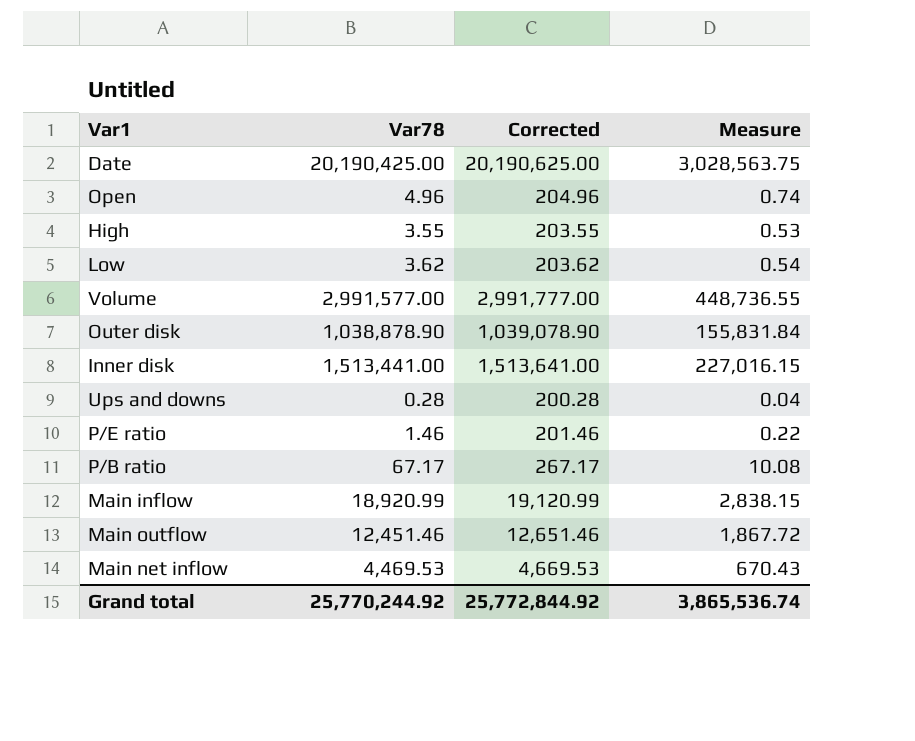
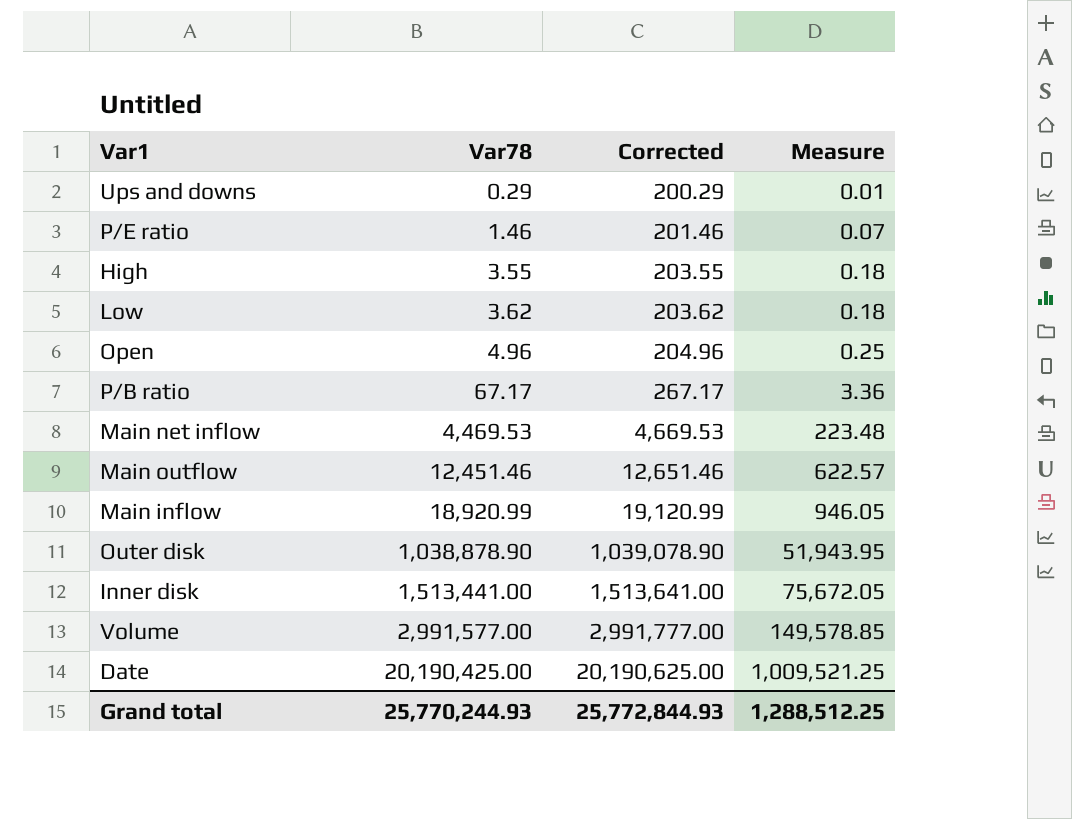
row order: none -> Var78 ascending
column Measure | formula: [Var78] * 0.15 -> [Var78] * 0.05
Ups and downs | Var78: 0.28 -> 0.29
Ups and downs | Corrected: 200.28 -> 200.29
Grand total | Var78: 25,770,244.92 -> 25,770,244.93
Grand total | Corrected: 25,772,844.92 -> 25,772,844.93
Grand total | Measure: 3,865,536.74 -> 1,288,512.25

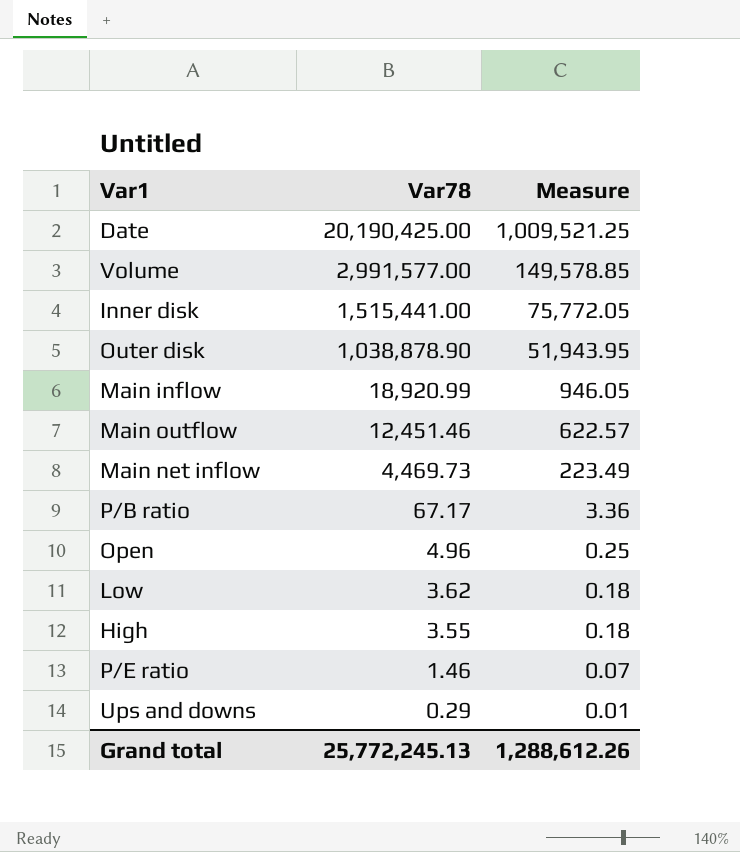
row order: Var78 ascending -> Var78 descending
column Corrected | formula: [Var78] + 200 -> none
Inner disk | Var78: 1,513,441.00 -> 1,515,441.00
Inner disk | Measure: 75,672.05 -> 75,772.05
Main net inflow | Var78: 4,469.53 -> 4,469.73
Main net inflow | Measure: 223.48 -> 223.49
Grand total | Var78: 25,770,244.93 -> 25,772,245.13
Grand total | Measure: 1,288,512.25 -> 1,288,612.26

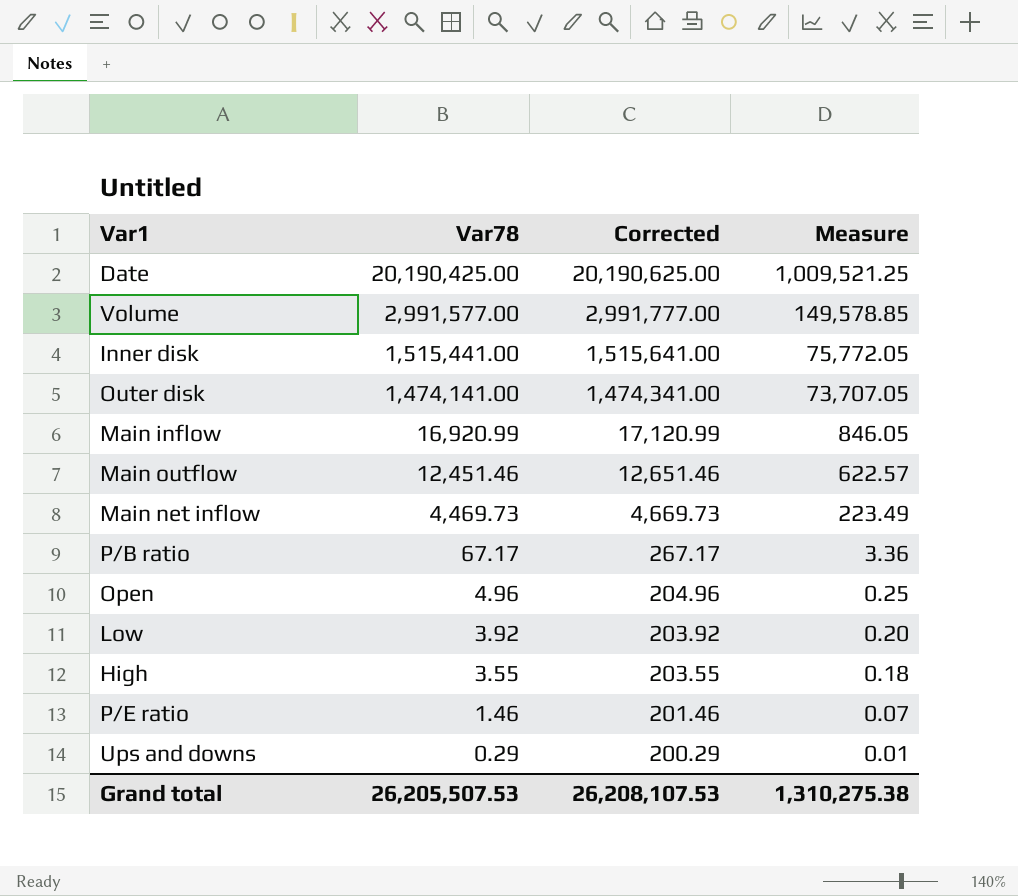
column Corrected | formula: none -> [Var78] + 200
Outer disk | Var78: 1,038,878.90 -> 1,474,141.00
Outer disk | Measure: 51,943.95 -> 73,707.05
Main inflow | Var78: 18,920.99 -> 16,920.99
Main inflow | Measure: 946.05 -> 846.05
Low | Var78: 3.62 -> 3.92
Low | Measure: 0.18 -> 0.20
Grand total | Var78: 25,772,245.13 -> 26,205,507.53
Grand total | Measure: 1,288,612.26 -> 1,310,275.38

